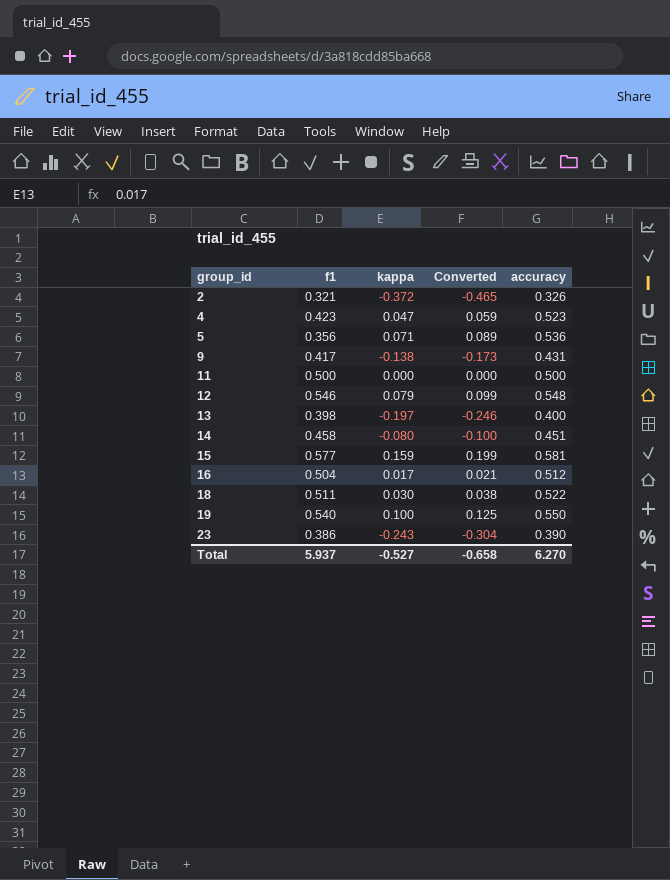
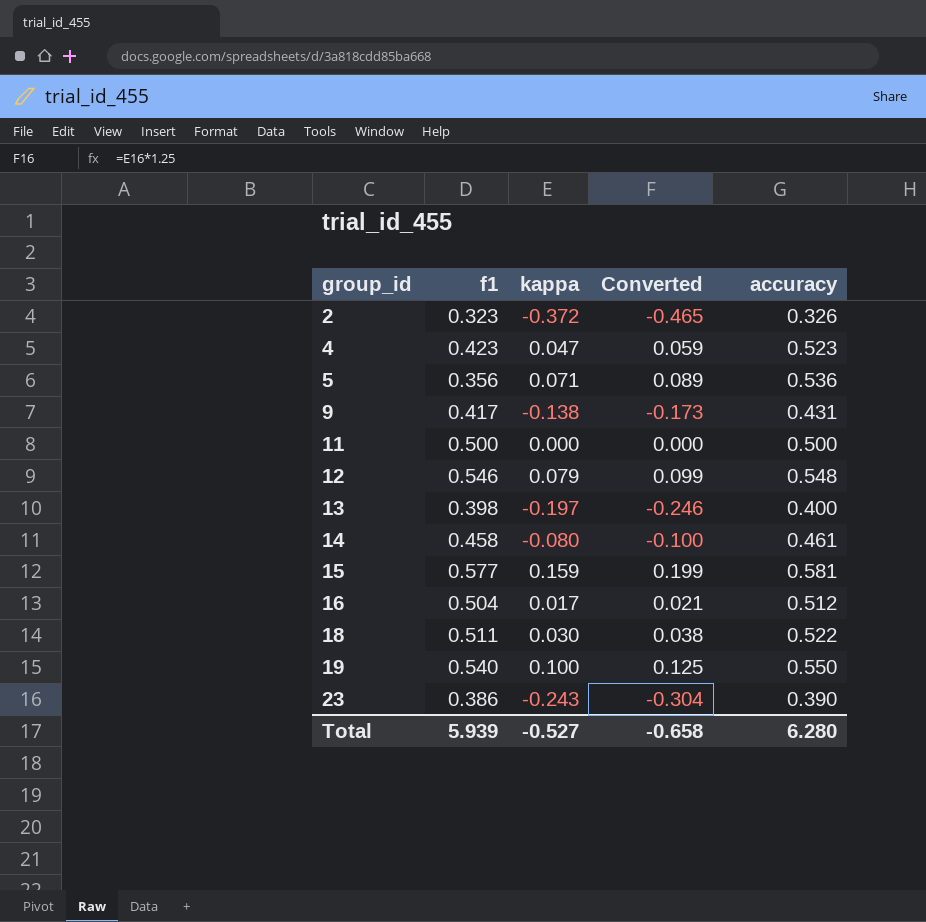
2 | f1: 0.321 -> 0.323
14 | accuracy: 0.451 -> 0.461
Total | f1: 5.937 -> 5.939
Total | accuracy: 6.270 -> 6.280

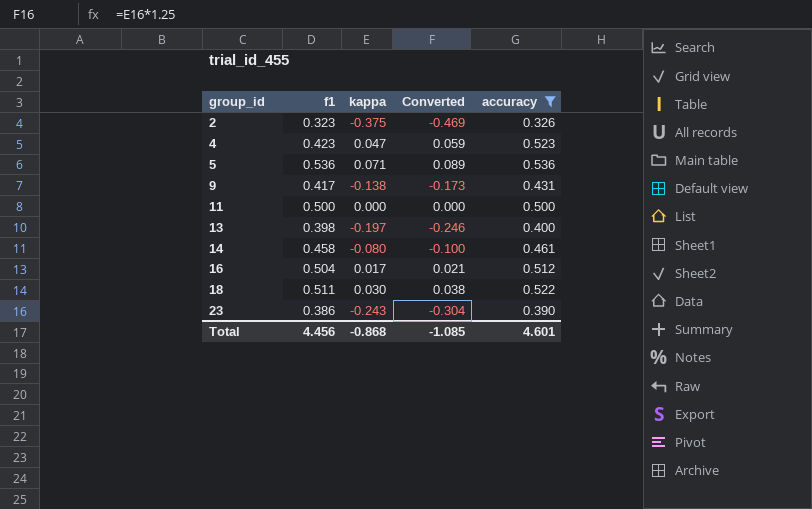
filter: none -> accuracy <= 0.536
2 | kappa: -0.372 -> -0.375
2 | Converted: -0.465 -> -0.469
5 | f1: 0.356 -> 0.536
Total | f1: 5.939 -> 4.456
Total | kappa: -0.527 -> -0.868
Total | Converted: -0.658 -> -1.085
Total | accuracy: 6.280 -> 4.601

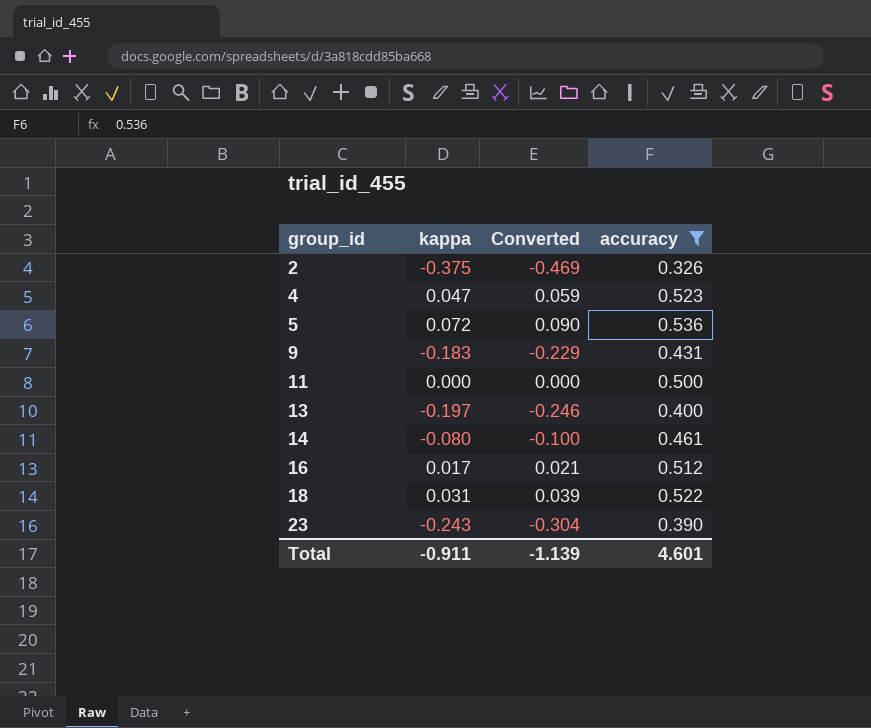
column f1 | position: 2 -> none
5 | kappa: 0.071 -> 0.072
5 | Converted: 0.089 -> 0.090
9 | kappa: -0.138 -> -0.183
9 | Converted: -0.173 -> -0.229
18 | kappa: 0.030 -> 0.031
18 | Converted: 0.038 -> 0.039
Total | kappa: -0.868 -> -0.911
Total | Converted: -1.085 -> -1.139

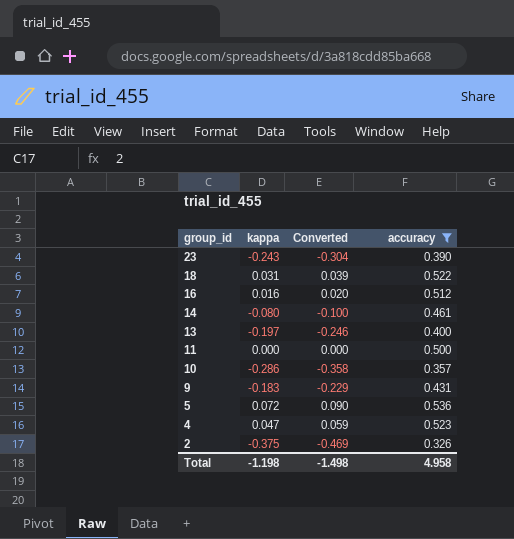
row order: group_id ascending -> group_id descending
16 | kappa: 0.017 -> 0.016
16 | Converted: 0.021 -> 0.020
row 10: none -> -0.286 | -0.358 | 0.357
Total | kappa: -0.911 -> -1.198
Total | Converted: -1.139 -> -1.498
Total | accuracy: 4.601 -> 4.958

